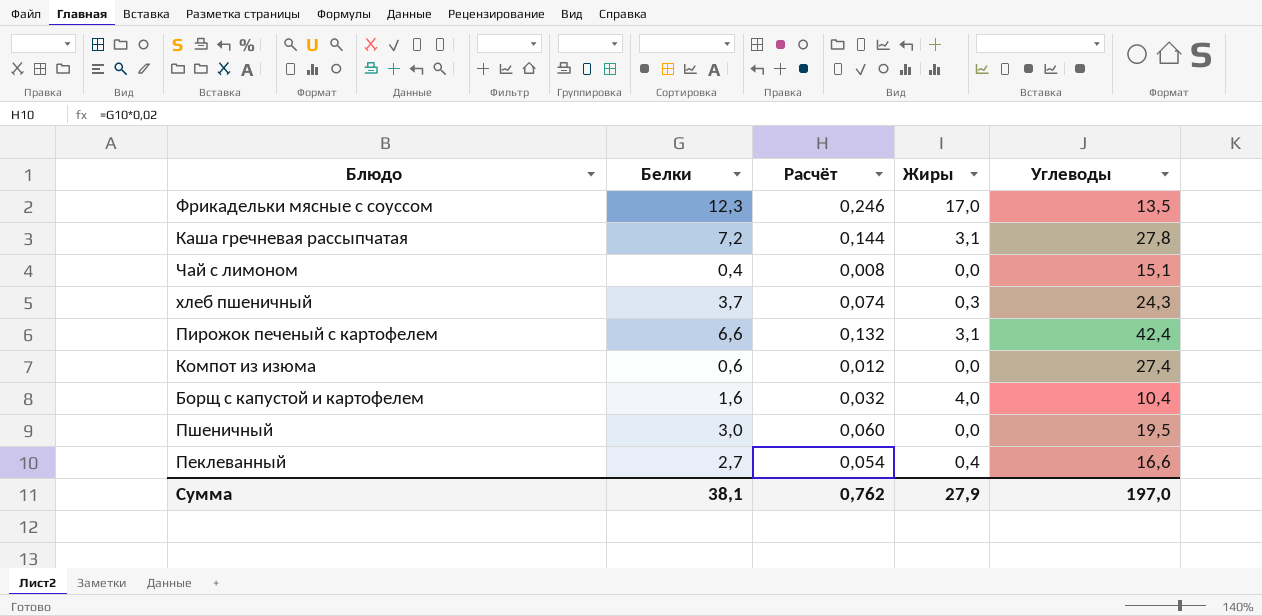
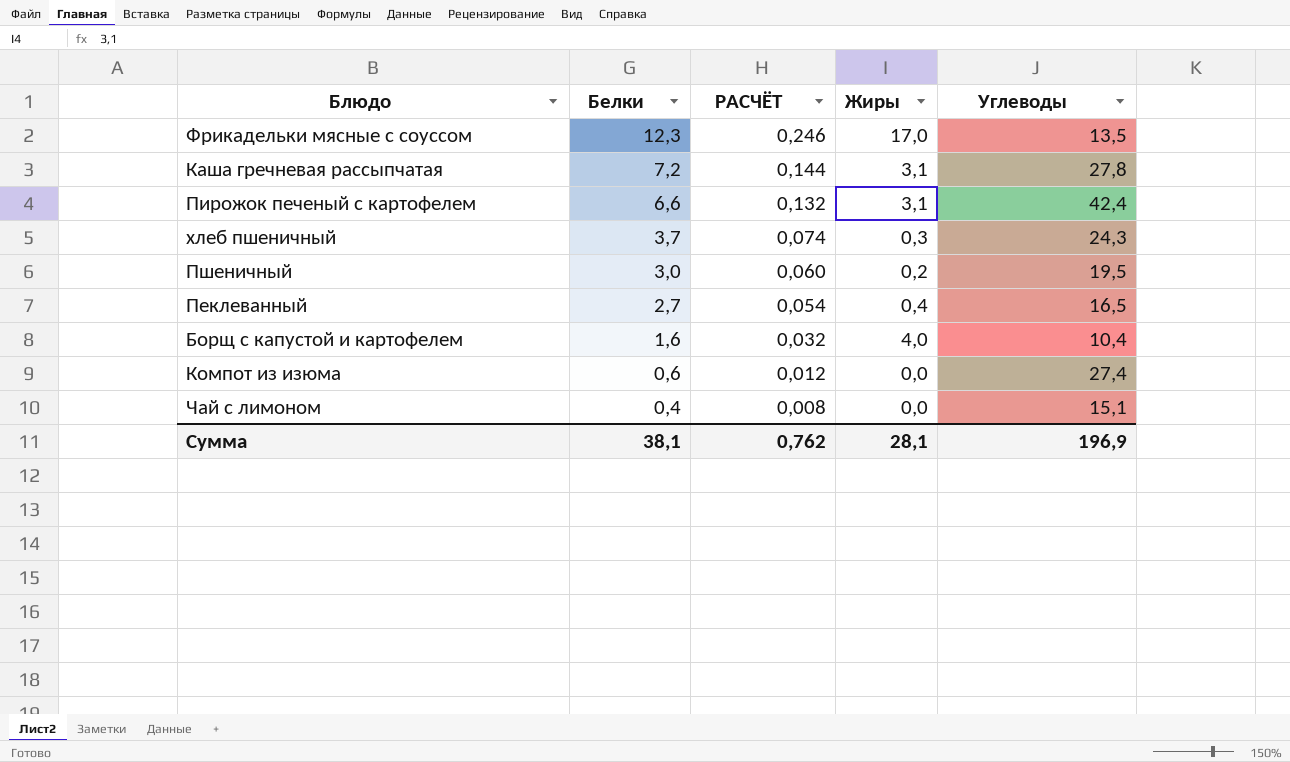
row order: none -> Белки descending
column name: Расчёт -> РАСЧЁТ
Пшеничный | Жиры: 0,0 -> 0,2
Пеклеванный | Углеводы: 16,6 -> 16,5
Сумма | Жиры: 27,9 -> 28,1
Сумма | Углеводы: 197,0 -> 196,9

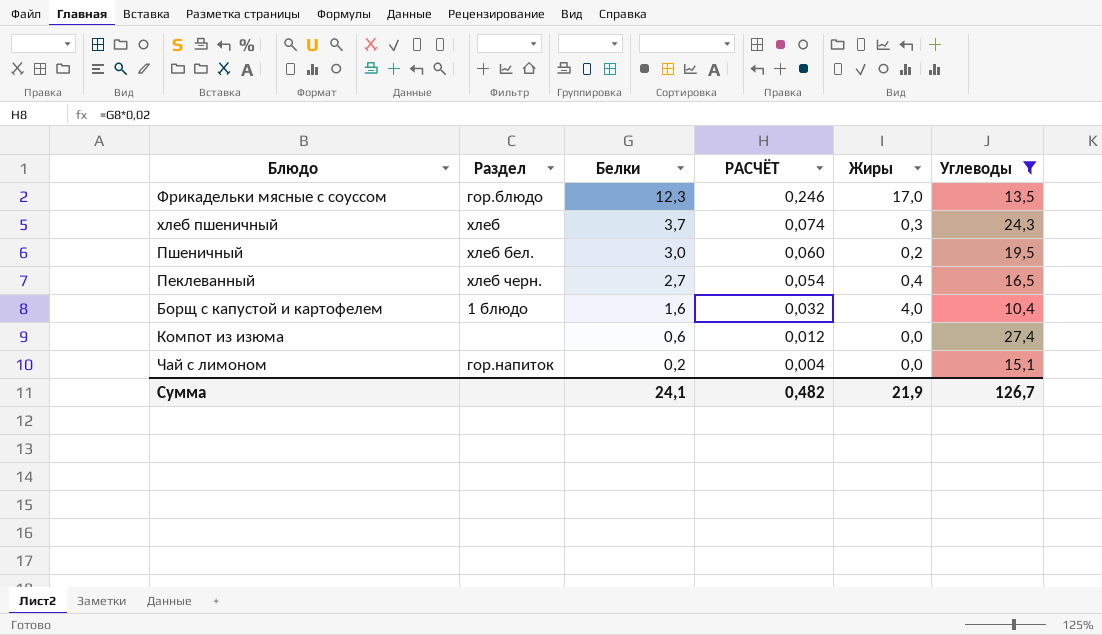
filter: none -> Углеводы <= 27,4
column Раздел | position: none -> 2
Чай с лимоном | Белки: 0,4 -> 0,2
Чай с лимоном | РАСЧЁТ: 0,008 -> 0,004
Сумма | Белки: 38,1 -> 24,1
Сумма | РАСЧЁТ: 0,762 -> 0,482
Сумма | Жиры: 28,1 -> 21,9
Сумма | Углеводы: 196,9 -> 126,7

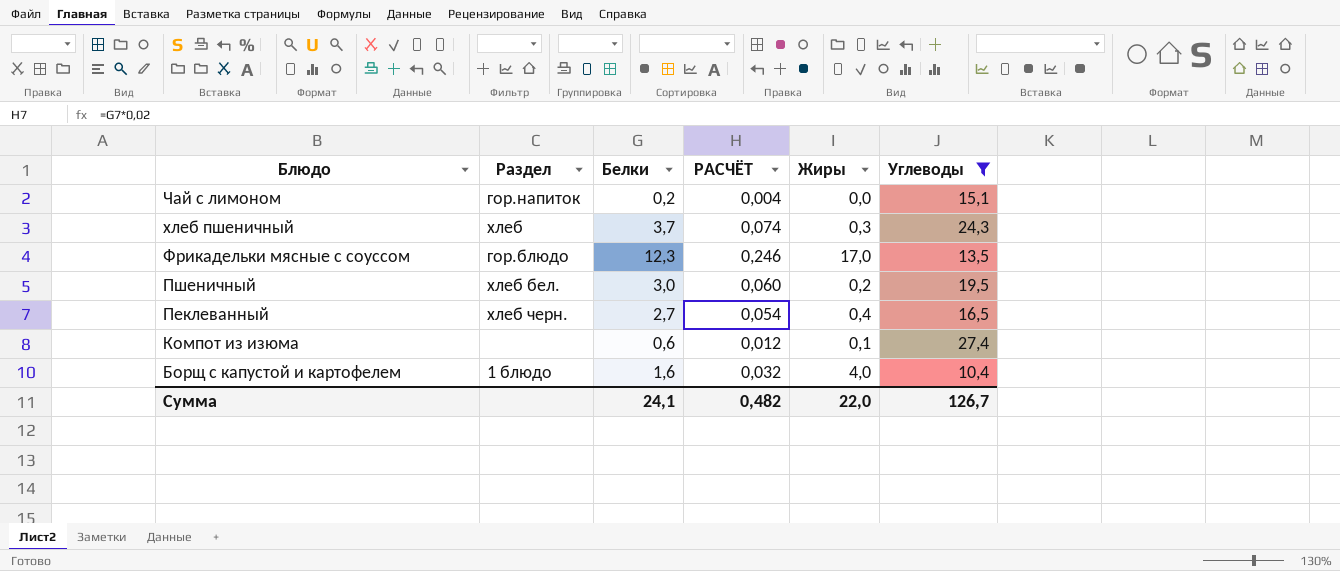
row order: Белки descending -> Блюдо descending
Компот из изюма | Жиры: 0,0 -> 0,1
Сумма | Жиры: 21,9 -> 22,0

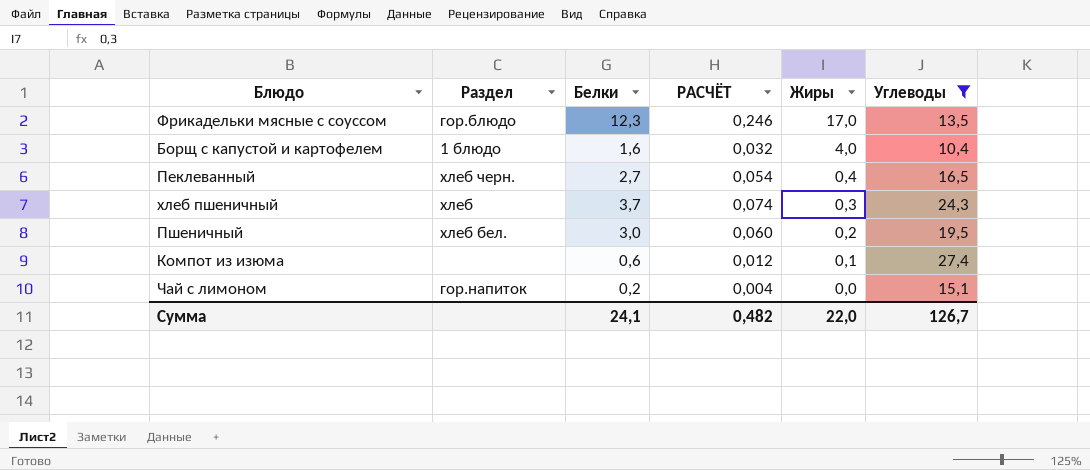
row order: Блюдо descending -> Жиры descending

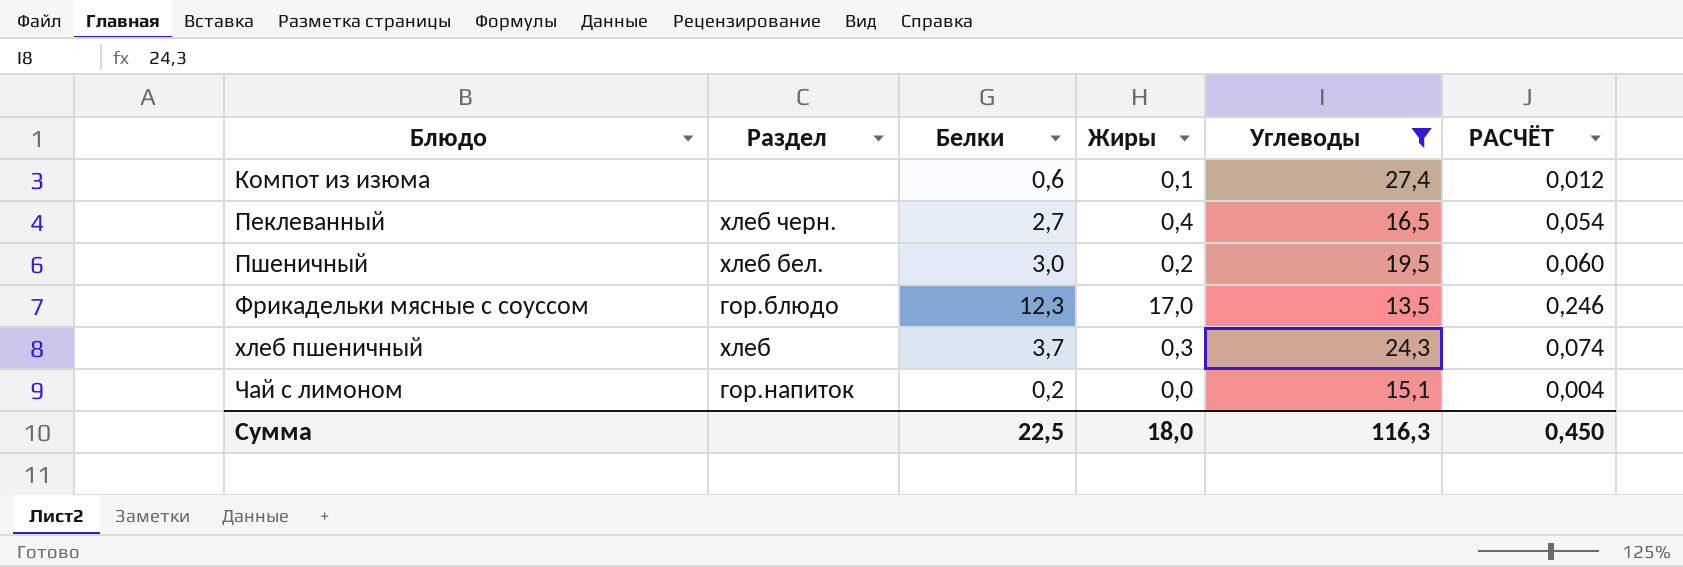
row order: Жиры descending -> Блюдо ascending
column РАСЧЁТ | position: 4 -> 6
row Борщ с капустой и картофелем: 1 блюдо | 1,6 | 0,032 | 4,0 | 10,4 -> none
Сумма | Белки: 24,1 -> 22,5
Сумма | Жиры: 22,0 -> 18,0
Сумма | Углеводы: 126,7 -> 116,3
Сумма | РАСЧЁТ: 0,482 -> 0,450

